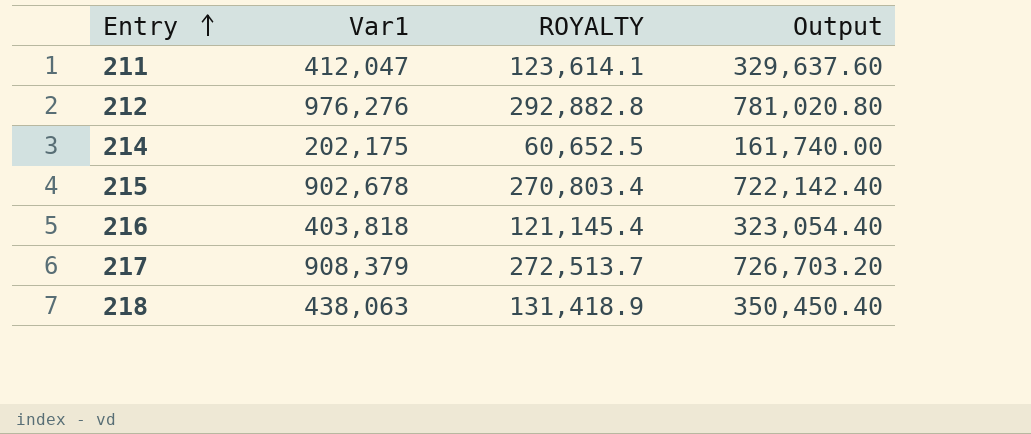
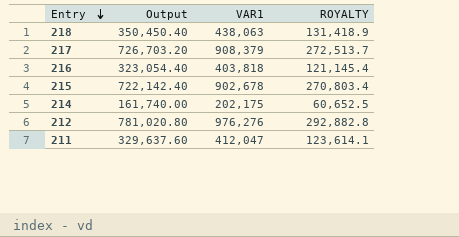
row order: Entry ascending -> Entry descending
column Output | position: 4 -> 2
column name: Var1 -> VAR1

